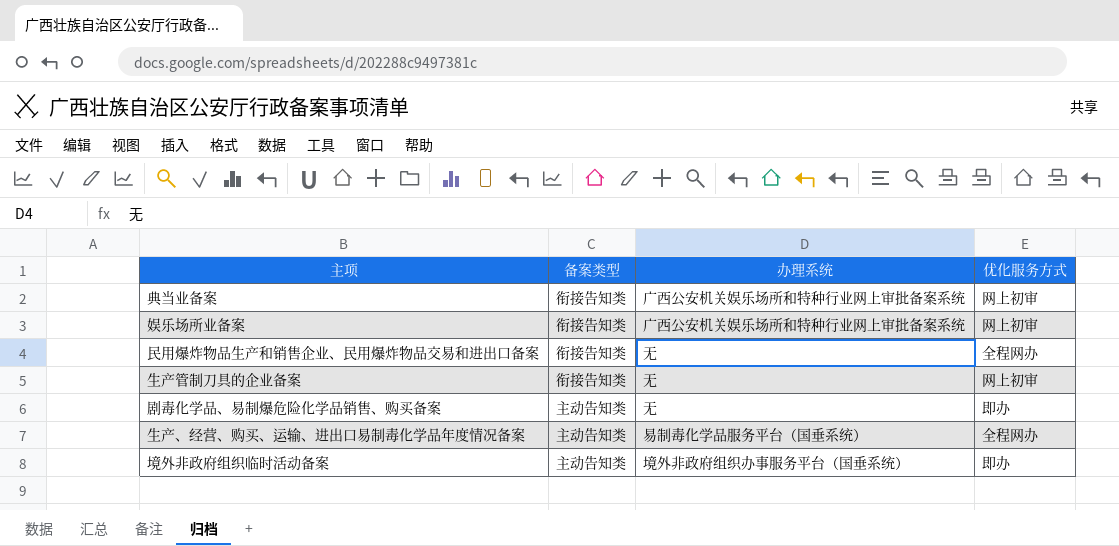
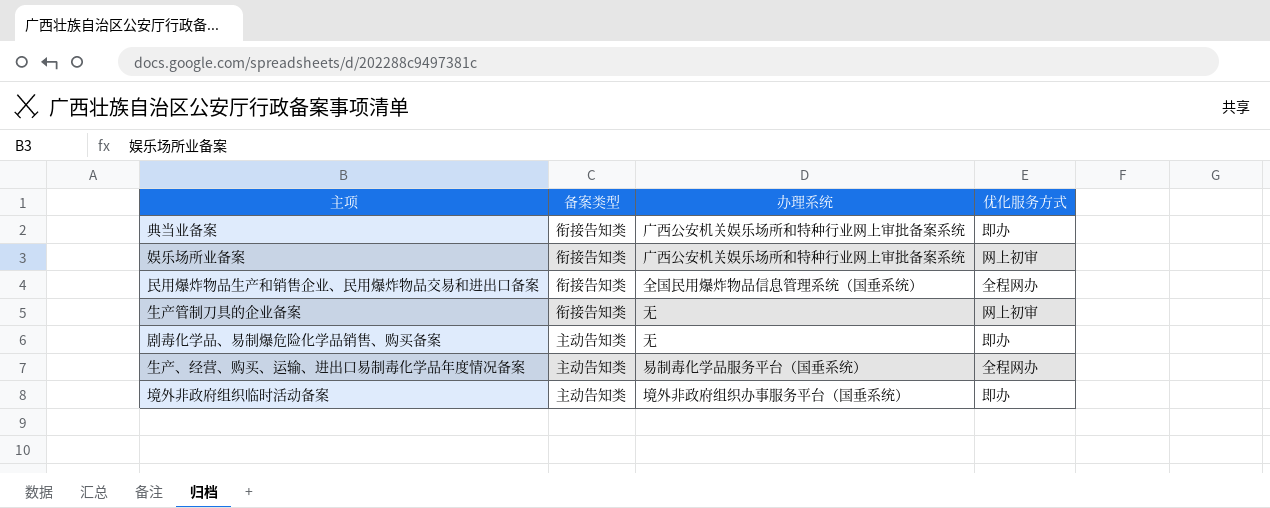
典当业备案 | 优化服务方式: 网上初审 -> 即办
民用爆炸物品生产和销售企业、民用爆炸物品交易和进出口备案 | 办理系统: 无 -> 全国民用爆炸物品信息管理系统（国垂系统）

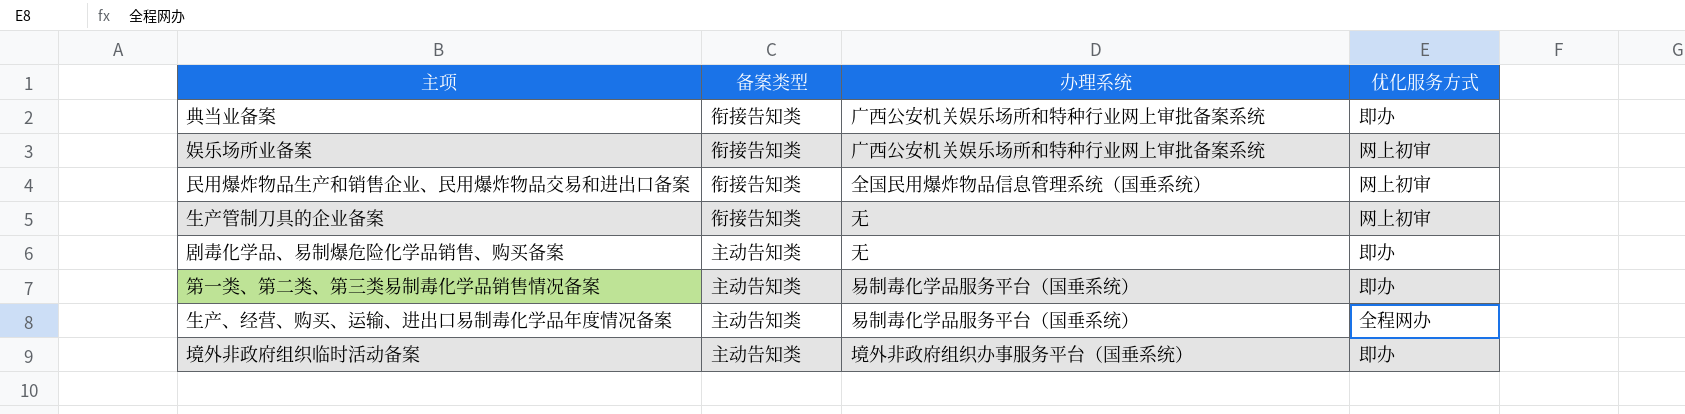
民用爆炸物品生产和销售企业、民用爆炸物品交易和进出口备案 | 优化服务方式: 全程网办 -> 网上初审
row 第一类、第二类、第三类易制毒化学品销售情况备案: none -> 主动告知类 | 易制毒化学品服务平台（国垂系统） | 即办

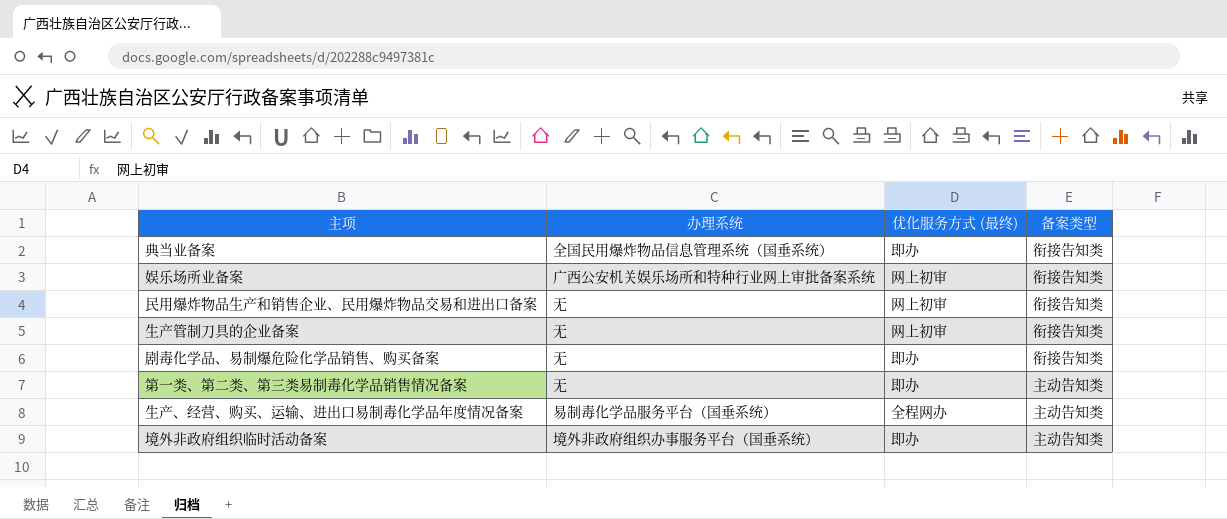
column name: 优化服务方式 -> 优化服务方式 (最终)
column 备案类型 | position: 2 -> 4
典当业备案 | 办理系统: 广西公安机关娱乐场所和特种行业网上审批备案系统 -> 全国民用爆炸物品信息管理系统（国垂系统）
民用爆炸物品生产和销售企业、民用爆炸物品交易和进出口备案 | 办理系统: 全国民用爆炸物品信息管理系统（国垂系统） -> 无
剧毒化学品、易制爆危险化学品销售、购买备案 | 备案类型: 主动告知类 -> 衔接告知类
第一类、第二类、第三类易制毒化学品销售情况备案 | 办理系统: 易制毒化学品服务平台（国垂系统） -> 无

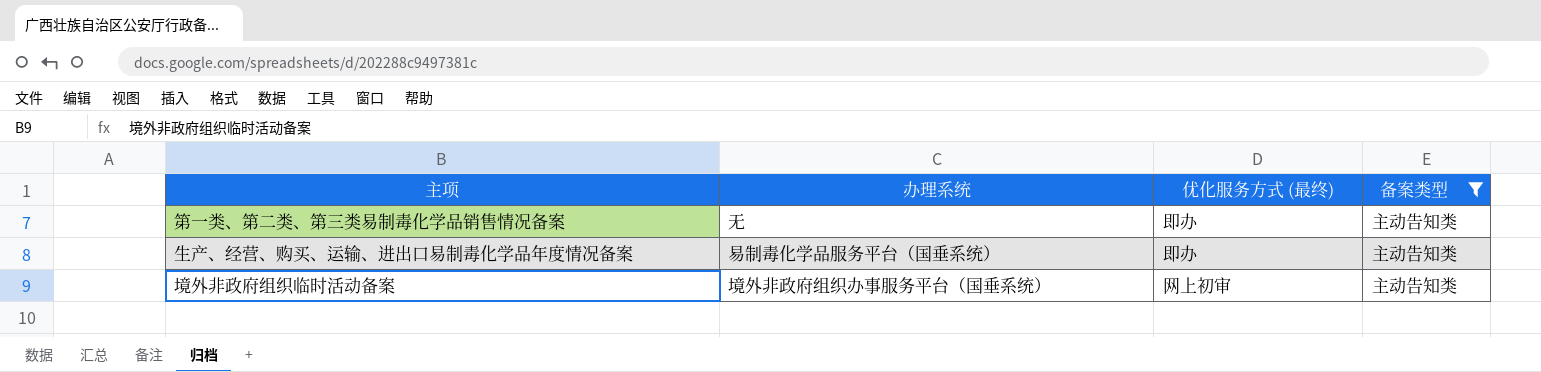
filter: none -> 备案类型 = 主动告知类
生产、经营、购买、运输、进出口易制毒化学品年度情况备案 | 优化服务方式 (最终): 全程网办 -> 即办
境外非政府组织临时活动备案 | 优化服务方式 (最终): 即办 -> 网上初审

